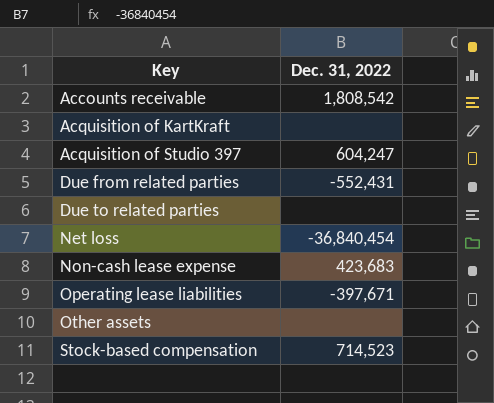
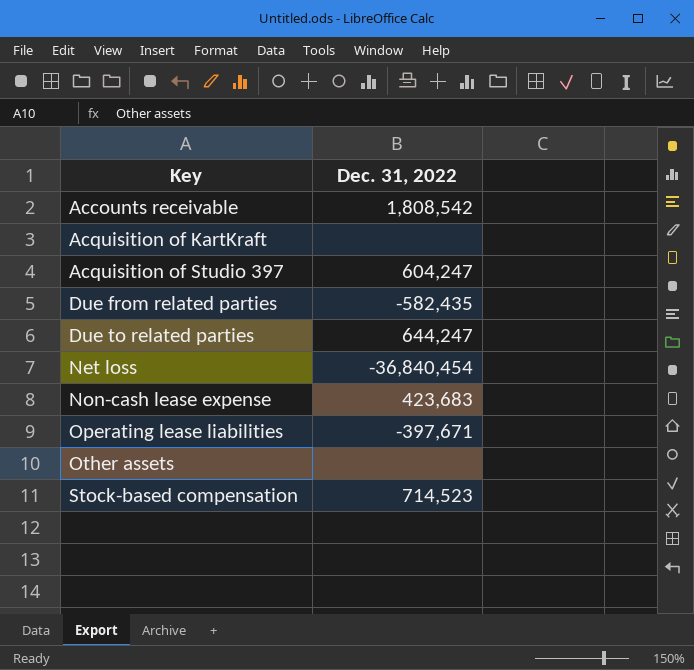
Due from related parties | Dec. 31, 2022: -552,431 -> -582,435
Due to related parties | Dec. 31, 2022: none -> 644,247

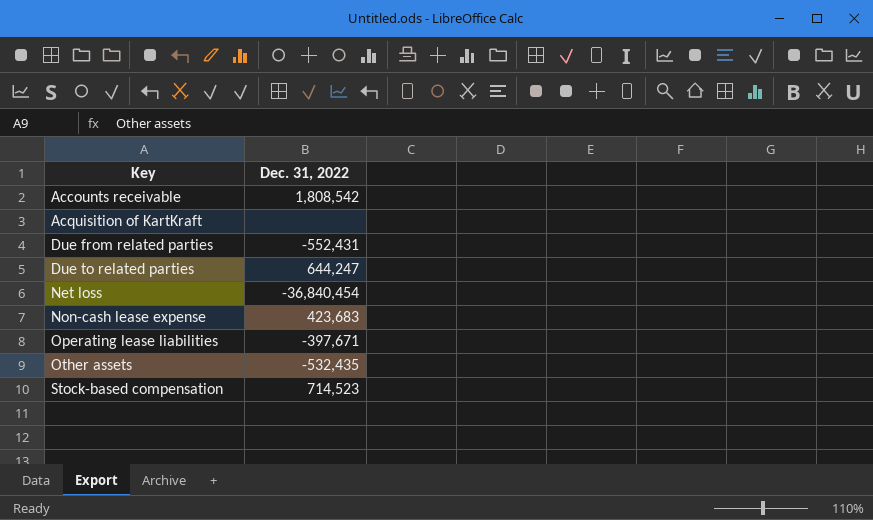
row Acquisition of Studio 397: 604,247 -> none
Due from related parties | Dec. 31, 2022: -582,435 -> -552,431
Other assets | Dec. 31, 2022: none -> -532,435

